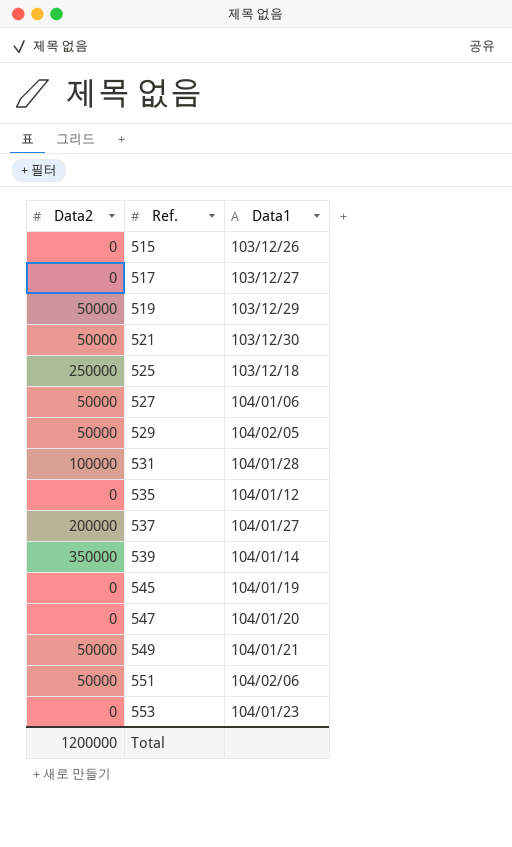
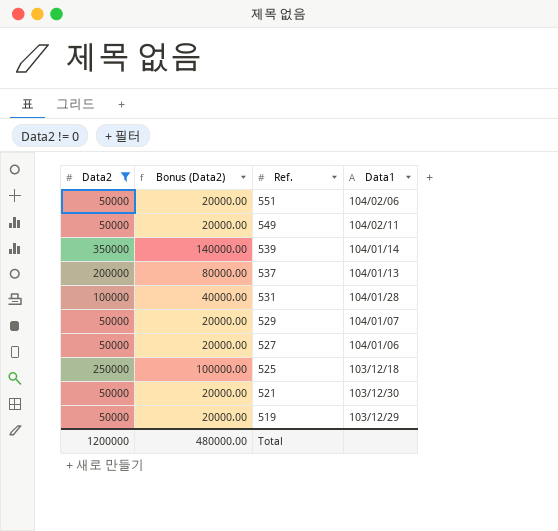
filter: none -> Data2 != 0
row order: Ref. ascending -> Ref. descending
column Bonus (Data2) | formula: none -> [Data2] * 0.4
549 | Data1: 104/01/21 -> 104/02/11
537 | Data1: 104/01/27 -> 104/01/13
529 | Data1: 104/02/05 -> 104/01/07

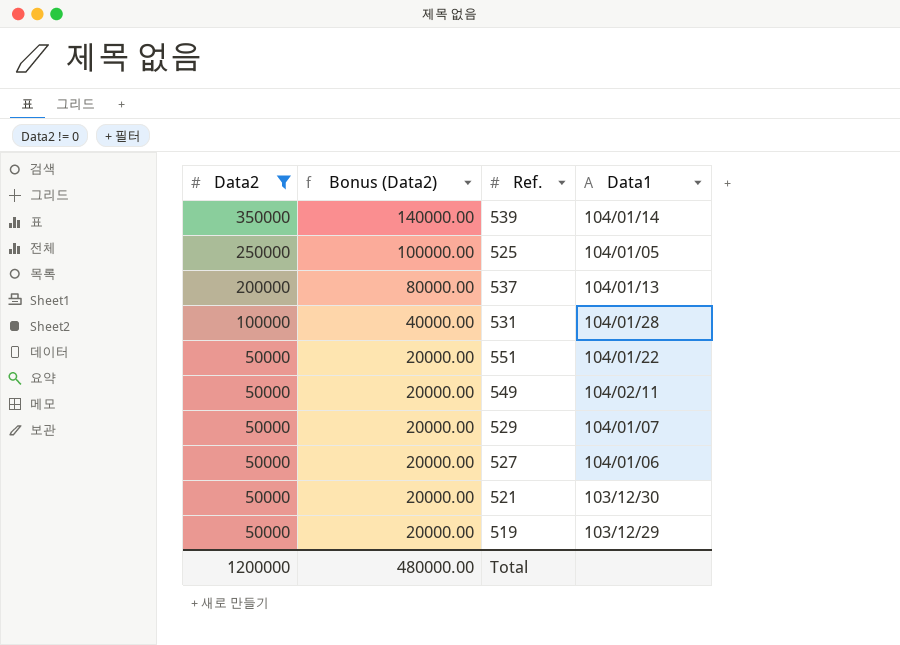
row order: Ref. descending -> Data2 descending
525 | Data1: 103/12/18 -> 104/01/05
551 | Data1: 104/02/06 -> 104/01/22

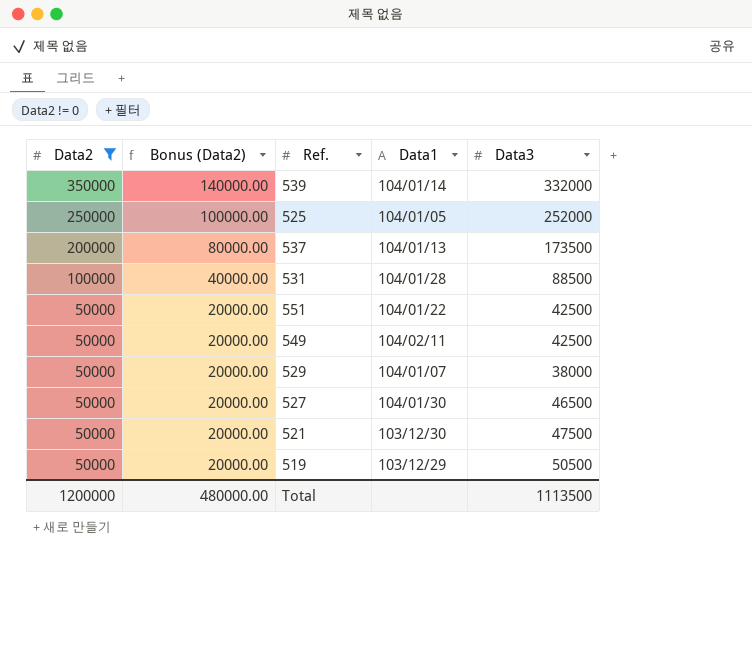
column Data3 | position: none -> 5
527 | Data1: 104/01/06 -> 104/01/30

